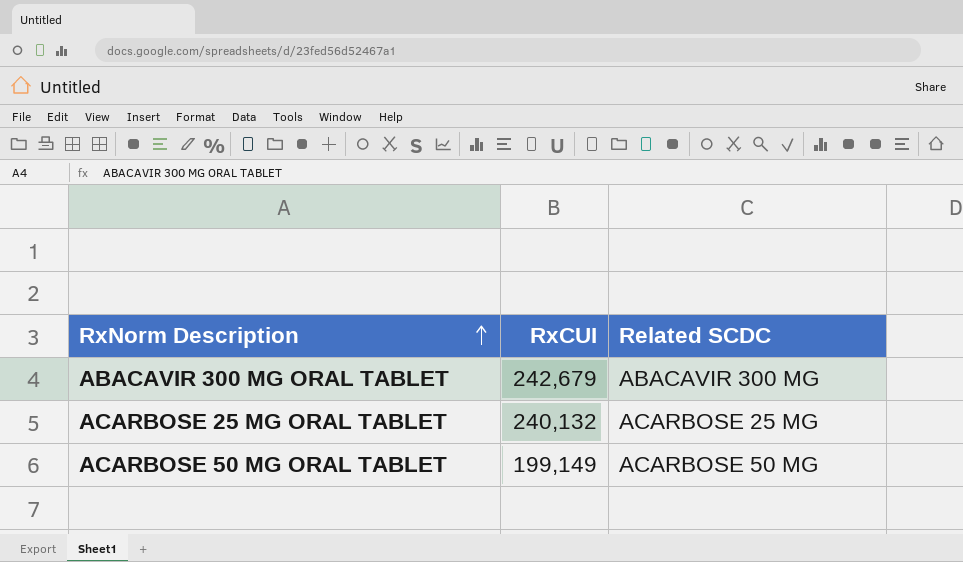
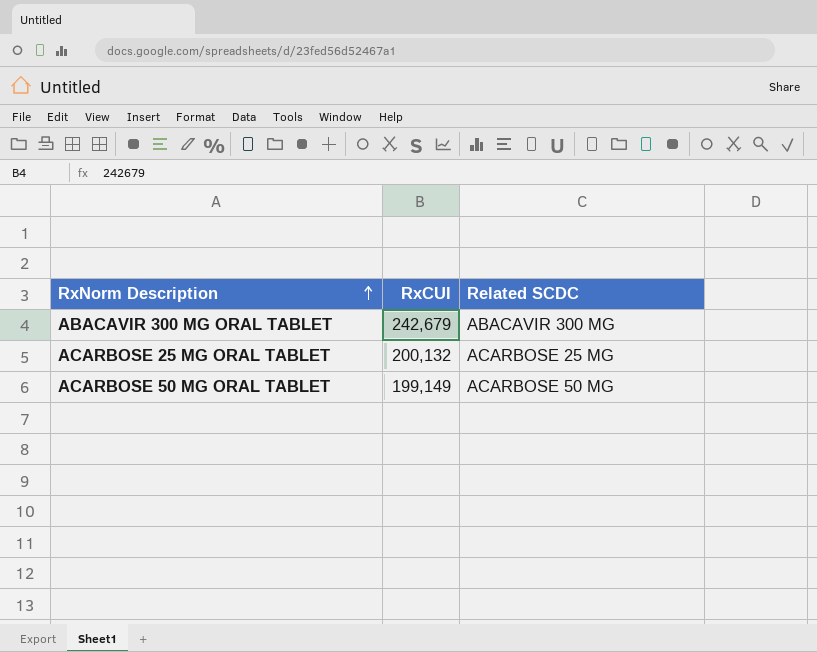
ACARBOSE 25 MG ORAL TABLET | RxCUI: 240,132 -> 200,132

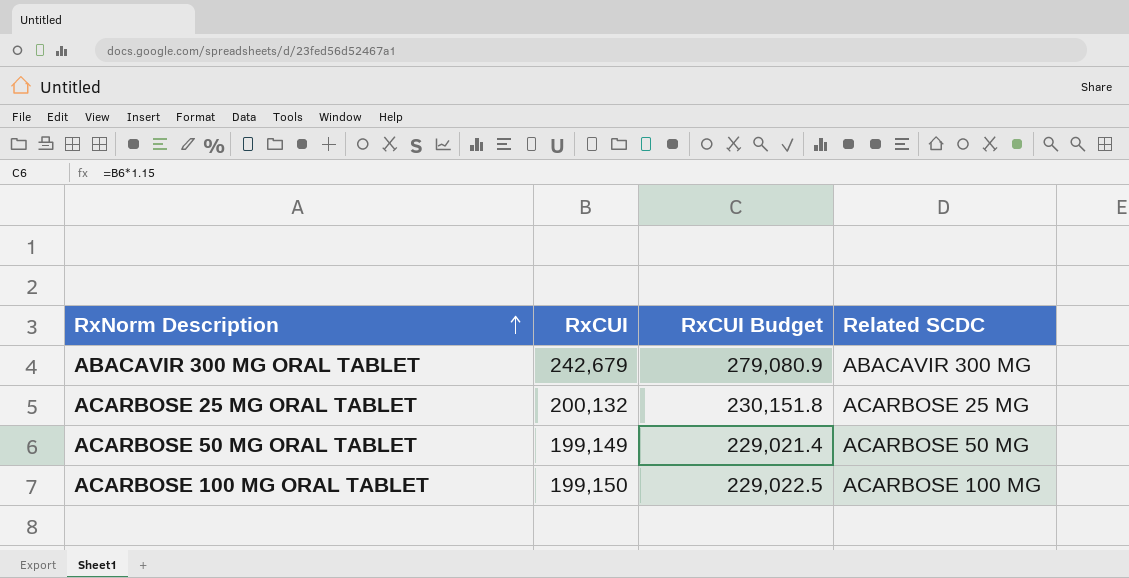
column RxCUI Budget | formula: none -> [RxCUI] * 1.15
row ACARBOSE 100 MG ORAL TABLET: none -> 199,150 | 229,022.5 | ACARBOSE 100 MG

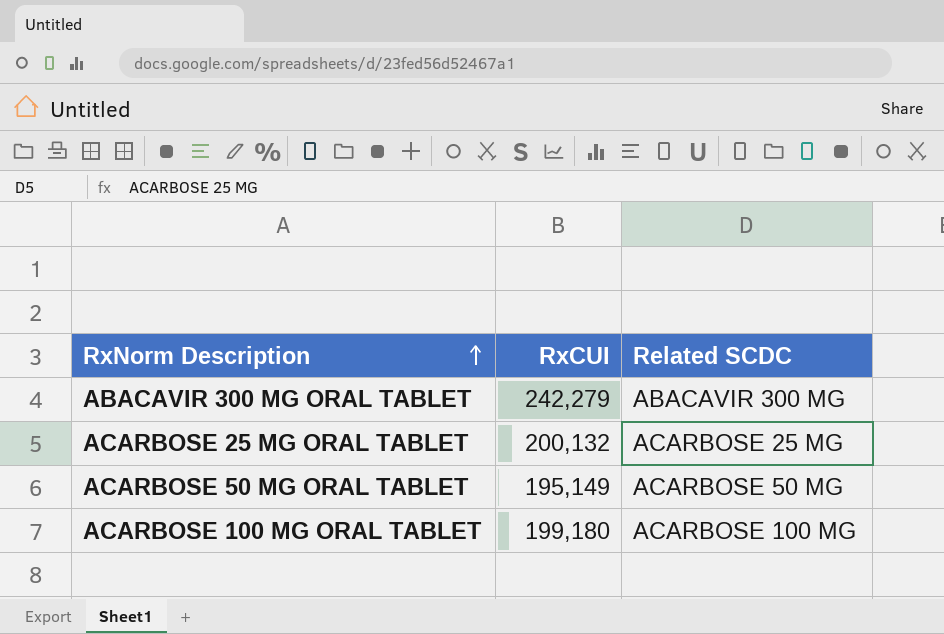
column RxCUI Budget | formula: [RxCUI] * 1.15 -> none
ABACAVIR 300 MG ORAL TABLET | RxCUI: 242,679 -> 242,279
ACARBOSE 50 MG ORAL TABLET | RxCUI: 199,149 -> 195,149
ACARBOSE 100 MG ORAL TABLET | RxCUI: 199,150 -> 199,180

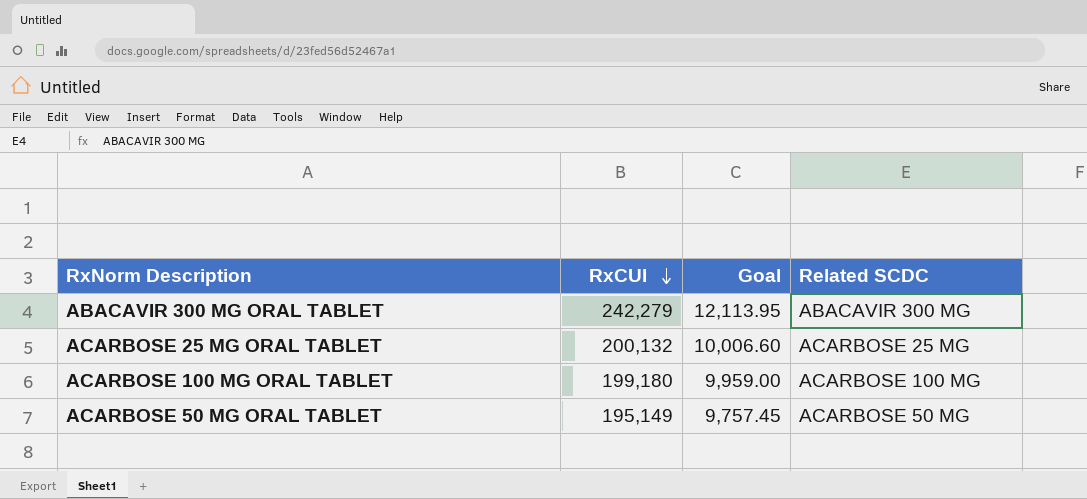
row order: RxNorm Description ascending -> RxCUI descending
column Goal | formula: none -> [RxCUI] * 0.05

